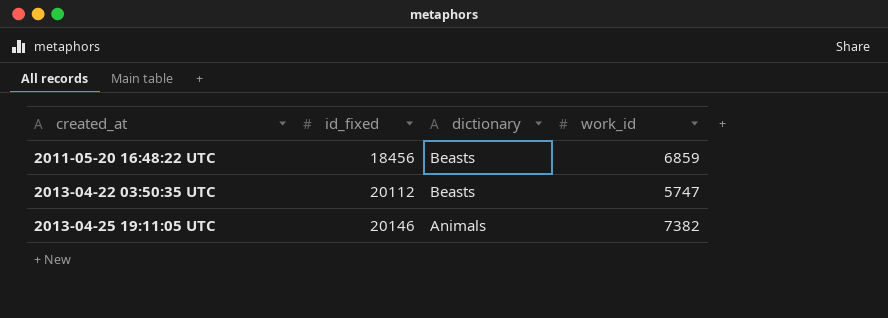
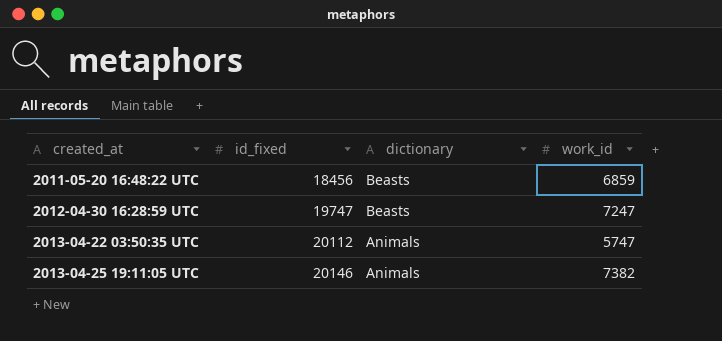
row 2012-04-30 16:28:59 UTC: none -> 19747 | Beasts | 7247
2013-04-22 03:50:35 UTC | dictionary: Beasts -> Animals

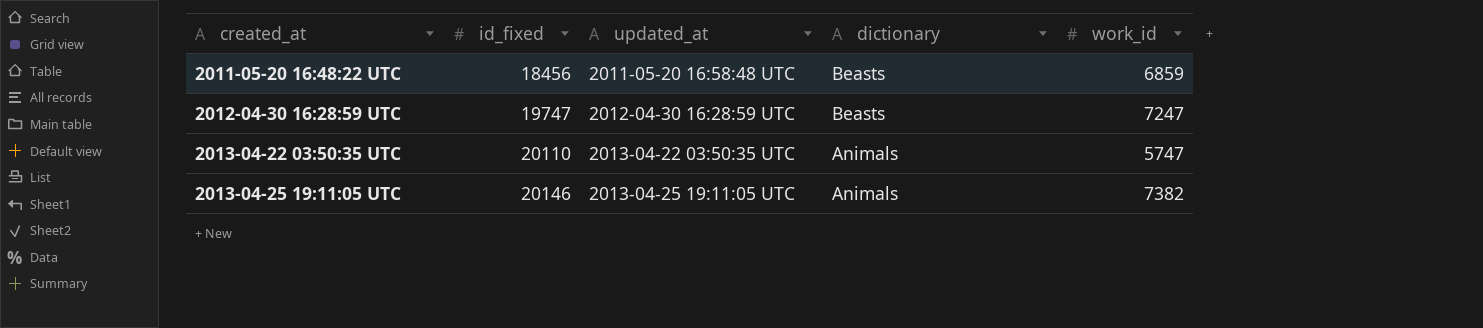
column updated_at | position: none -> 3
2013-04-22 03:50:35 UTC | id_fixed: 20112 -> 20110

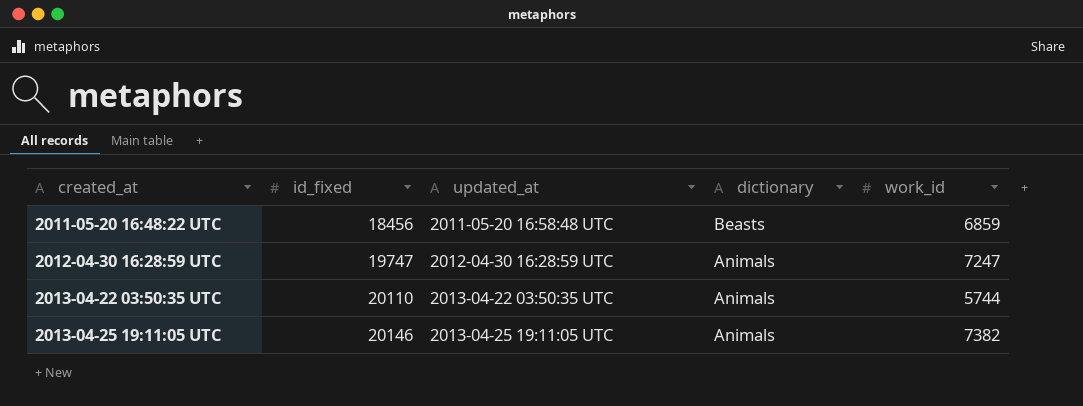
2012-04-30 16:28:59 UTC | dictionary: Beasts -> Animals
2013-04-22 03:50:35 UTC | work_id: 5747 -> 5744

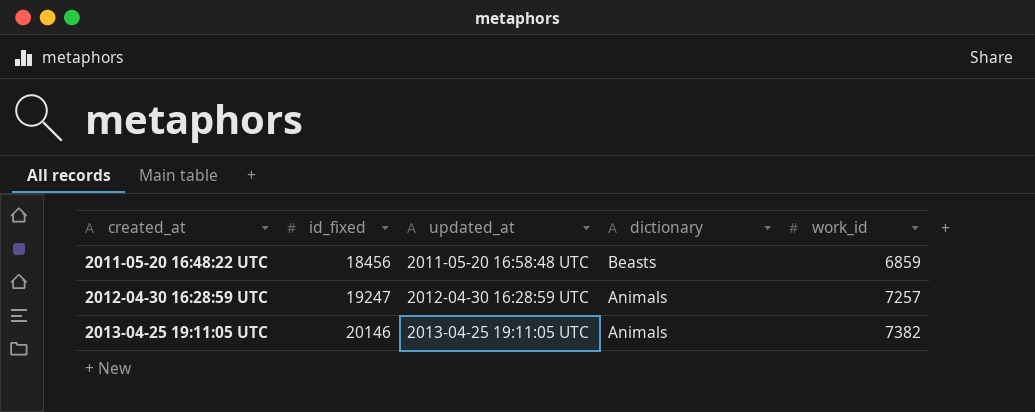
row 2013-04-22 03:50:35 UTC: 20110 | 2013-04-22 03:50:35 UTC | Animals | 5744 -> none
2012-04-30 16:28:59 UTC | id_fixed: 19747 -> 19247
2012-04-30 16:28:59 UTC | work_id: 7247 -> 7257

